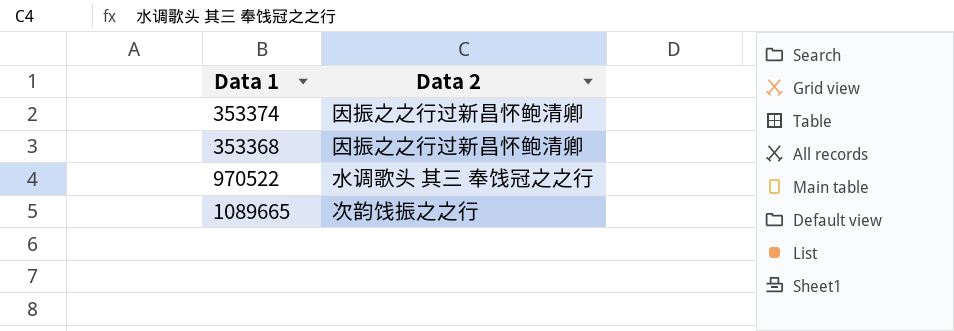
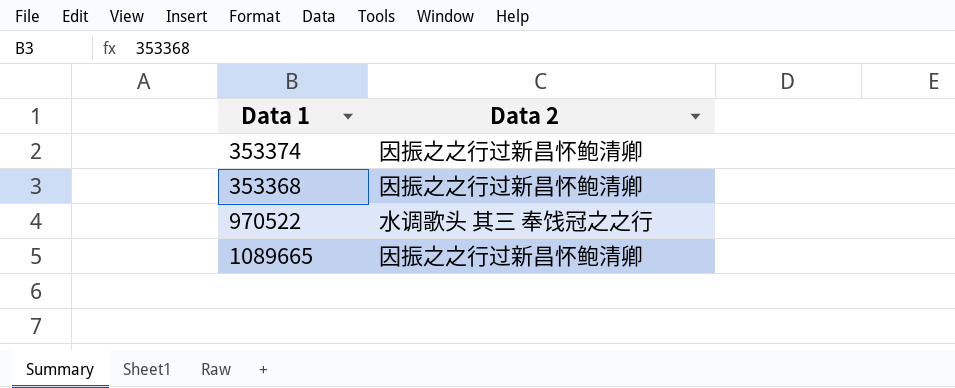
1089665 | Data 2: 次韵饯振之之行 -> 因振之之行过新昌怀鲍清卿

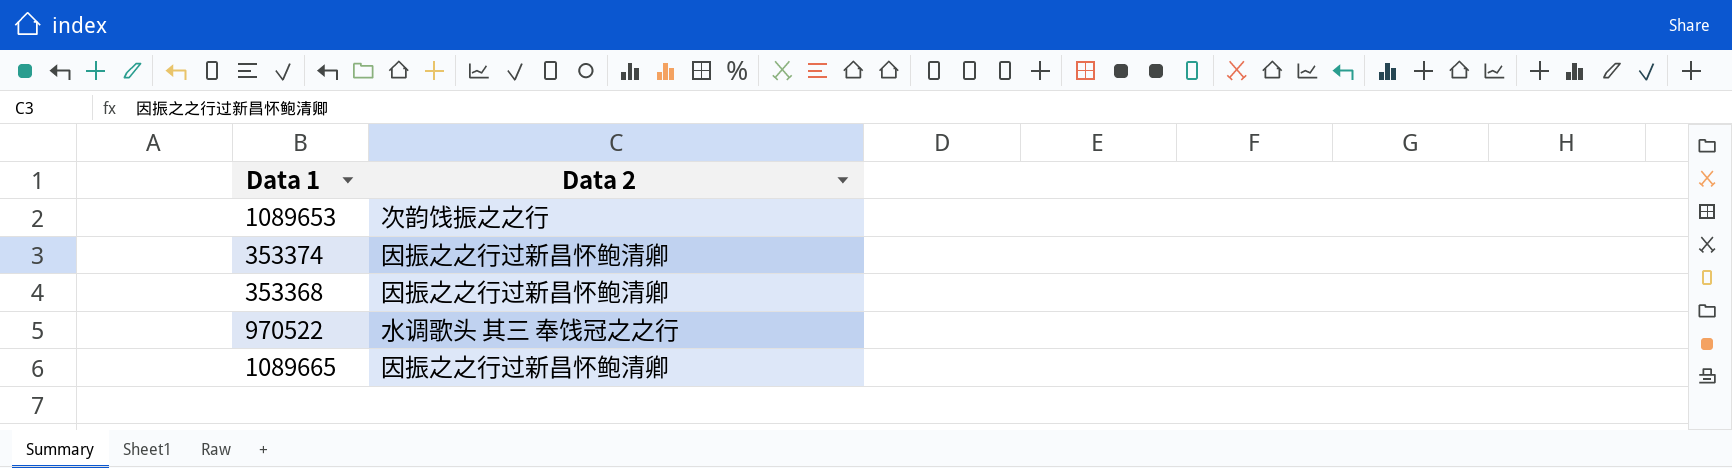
row 1089653: none -> 次韵饯振之之行

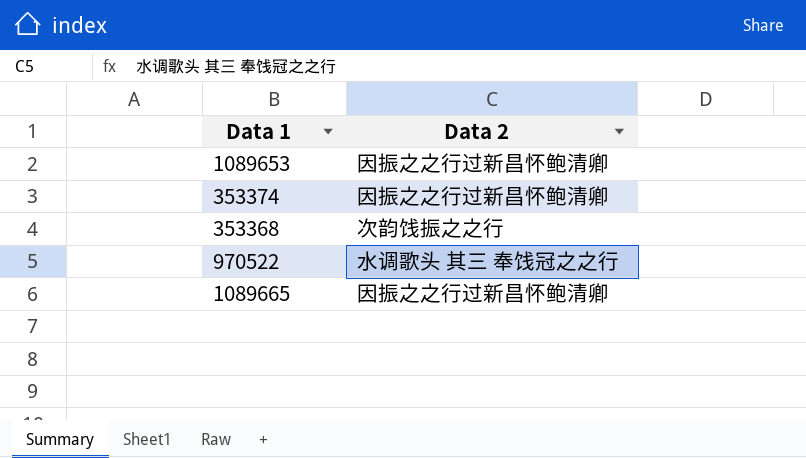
1089653 | Data 2: 次韵饯振之之行 -> 因振之之行过新昌怀鲍清卿
353368 | Data 2: 因振之之行过新昌怀鲍清卿 -> 次韵饯振之之行

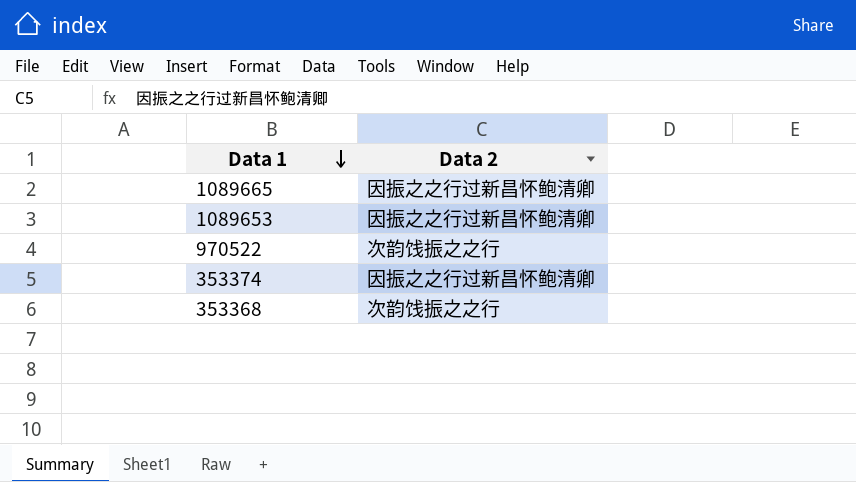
row order: none -> Data 1 descending
970522 | Data 2: 水调歌头 其三 奉饯冠之之行 -> 次韵饯振之之行

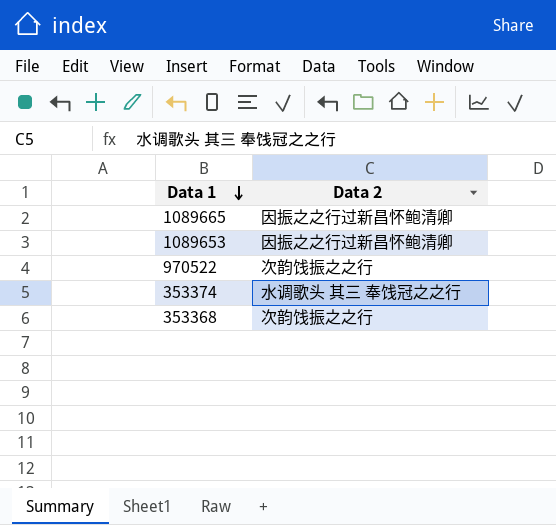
353374 | Data 2: 因振之之行过新昌怀鲍清卿 -> 水调歌头 其三 奉饯冠之之行

